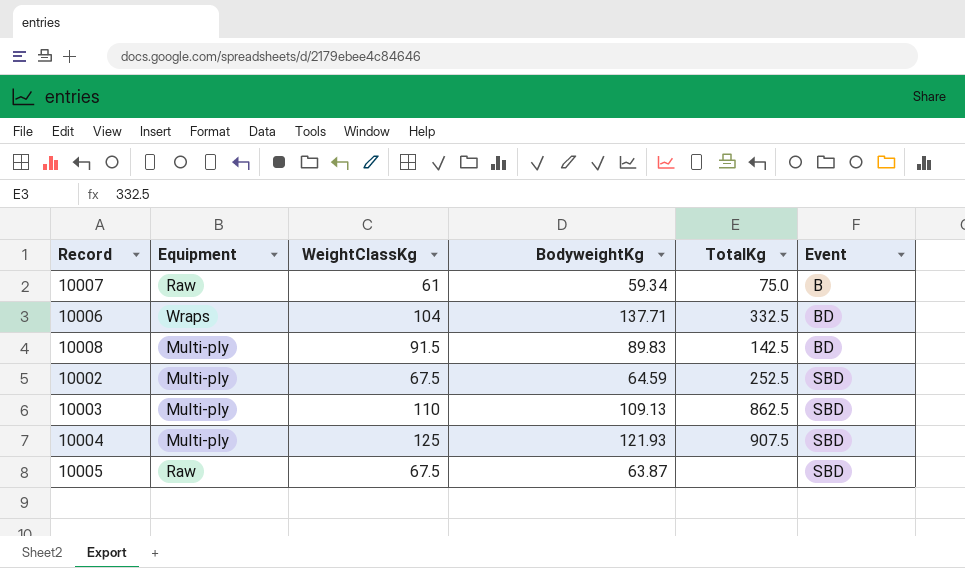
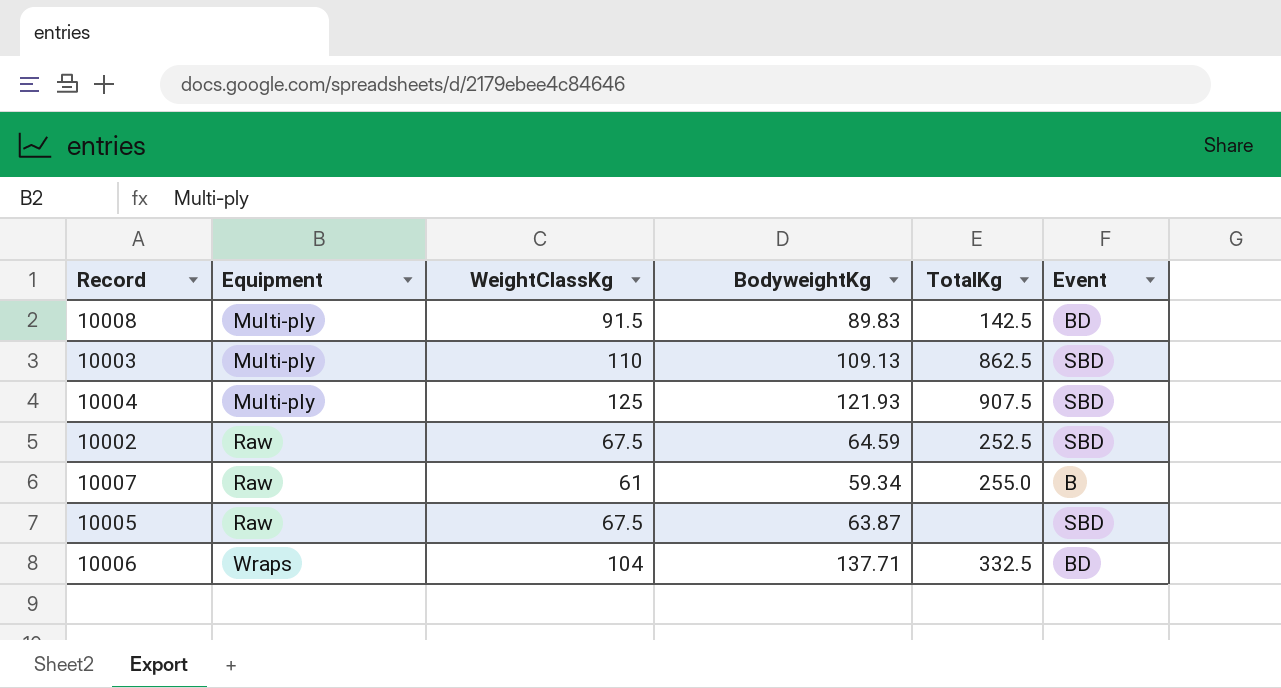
row order: Event ascending -> Equipment ascending
10002 | Equipment: Multi-ply -> Raw
10007 | TotalKg: 75.0 -> 255.0

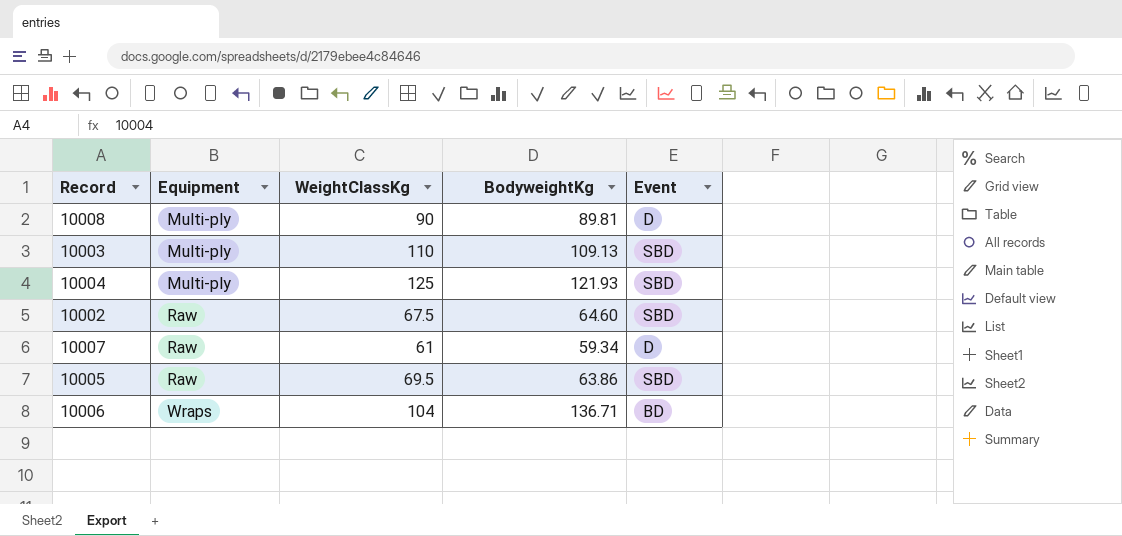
column TotalKg | position: 5 -> none
10008 | WeightClassKg: 91.5 -> 90
10008 | BodyweightKg: 89.83 -> 89.81
10008 | Event: BD -> D
10002 | BodyweightKg: 64.59 -> 64.60
10007 | Event: B -> D
10005 | WeightClassKg: 67.5 -> 69.5
10005 | BodyweightKg: 63.87 -> 63.86
10006 | BodyweightKg: 137.71 -> 136.71

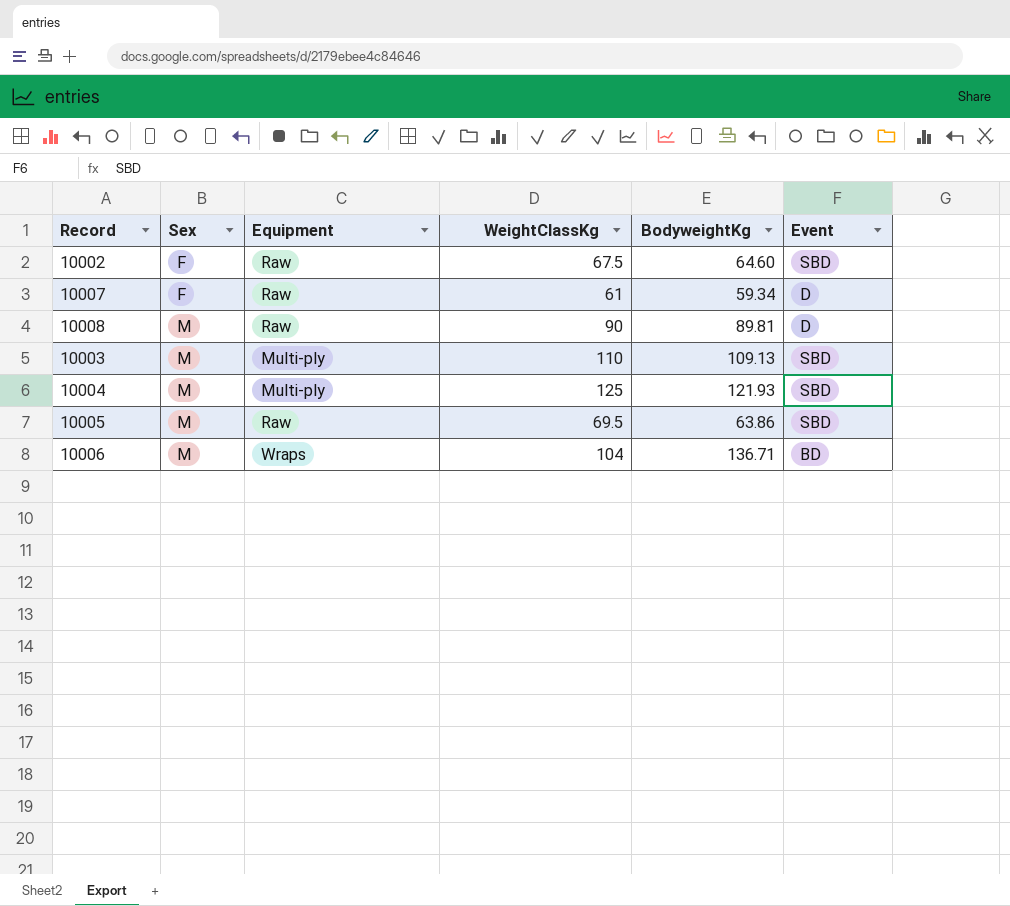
row order: Equipment ascending -> Sex ascending
column Sex | position: none -> 2
10008 | Equipment: Multi-ply -> Raw

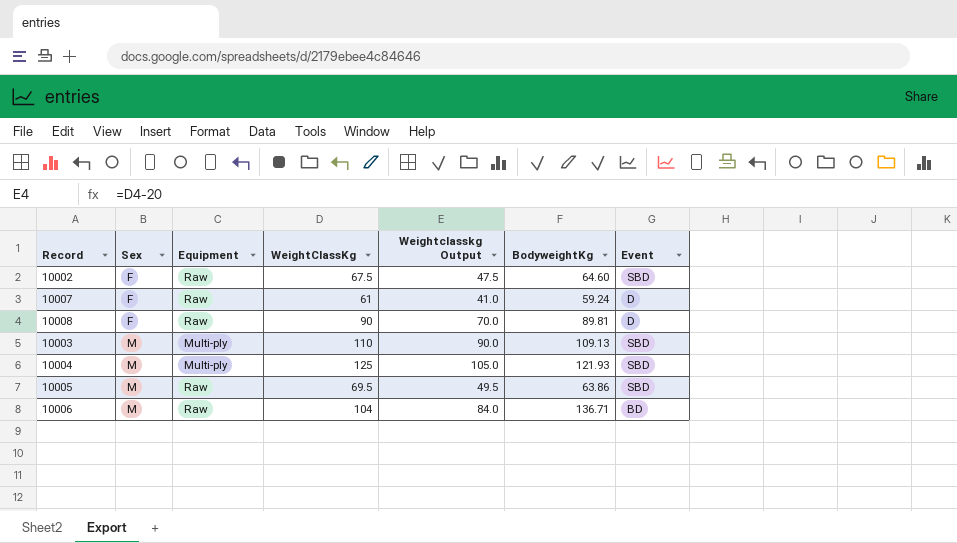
column Weightclasskg Output | formula: none -> [WeightClassKg] - 20
10007 | BodyweightKg: 59.34 -> 59.24
10008 | Sex: M -> F
10006 | Equipment: Wraps -> Raw

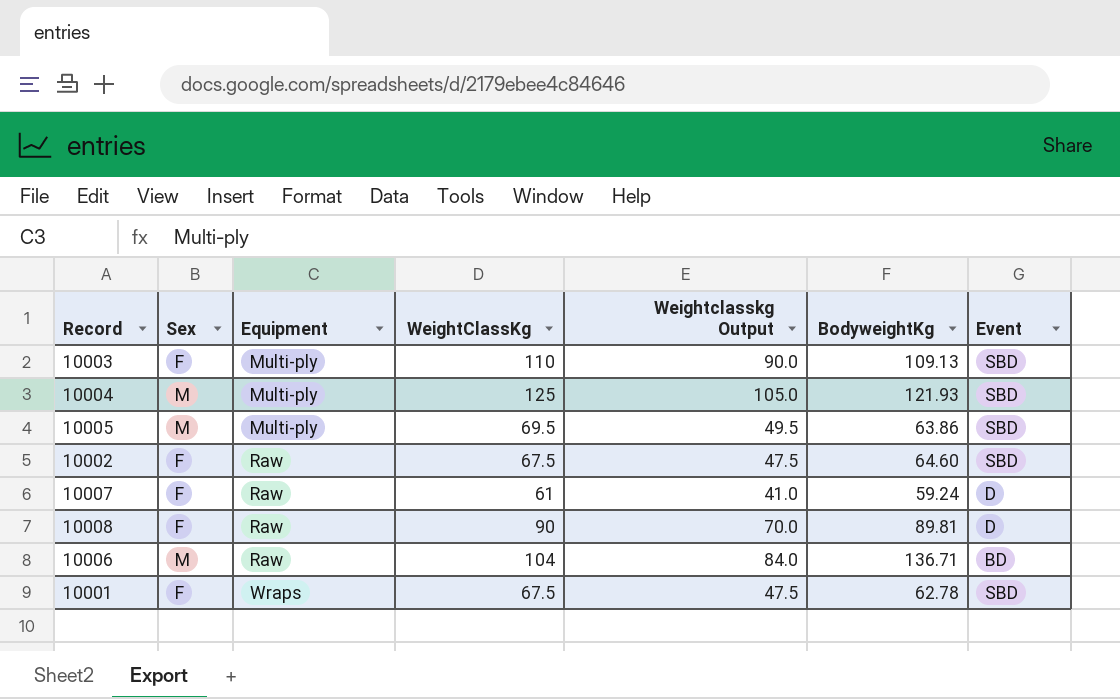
row order: Sex ascending -> Equipment ascending
10003 | Sex: M -> F
10005 | Equipment: Raw -> Multi-ply
row 10001: none -> F | Wraps | 67.5 | 47.5 | 62.78 | SBD

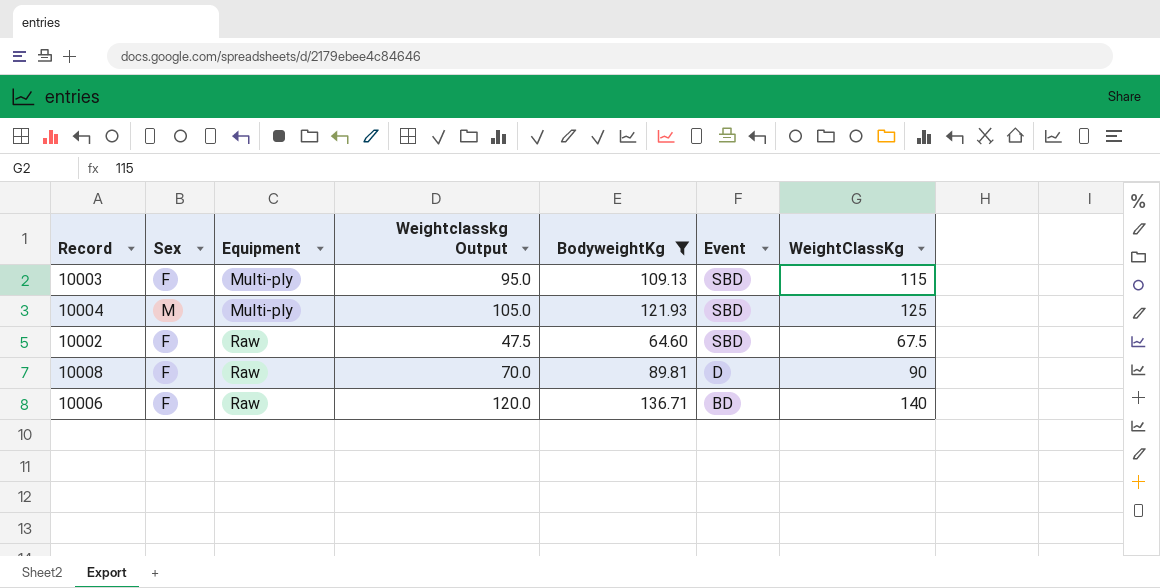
filter: none -> BodyweightKg >= 64.60
column WeightClassKg | position: 4 -> 7
10003 | Weightclasskg Output: 90.0 -> 95.0
10003 | WeightClassKg: 110 -> 115
10006 | Sex: M -> F
10006 | Weightclasskg Output: 84.0 -> 120.0
10006 | WeightClassKg: 104 -> 140

